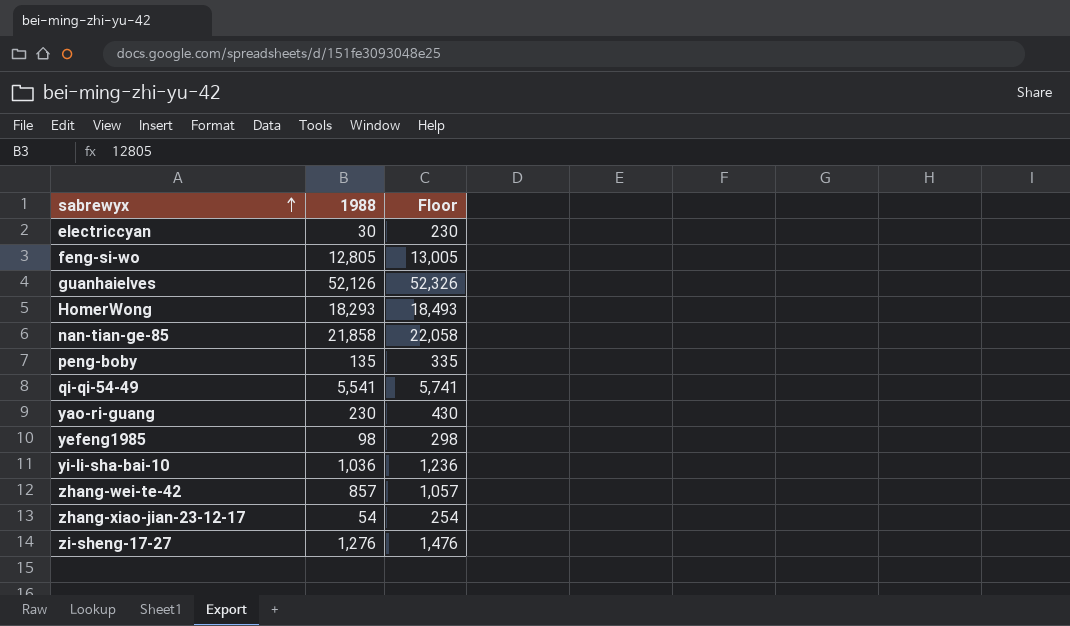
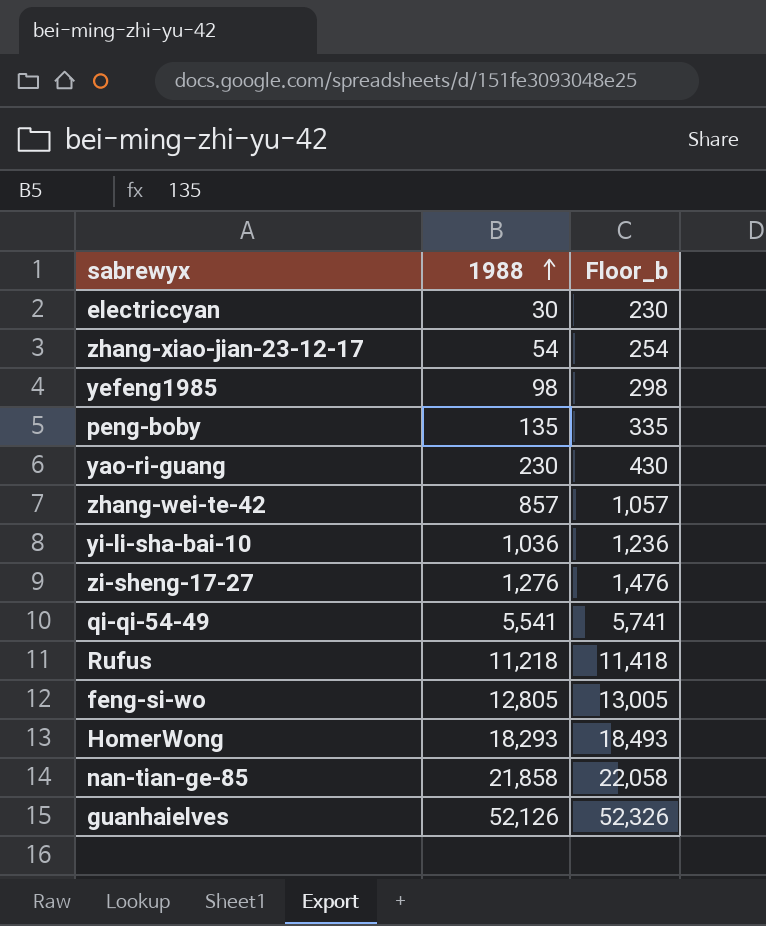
row order: sabrewyx ascending -> 1988 ascending
column name: Floor -> Floor_b
row Rufus: none -> 11,218 | 11,418

